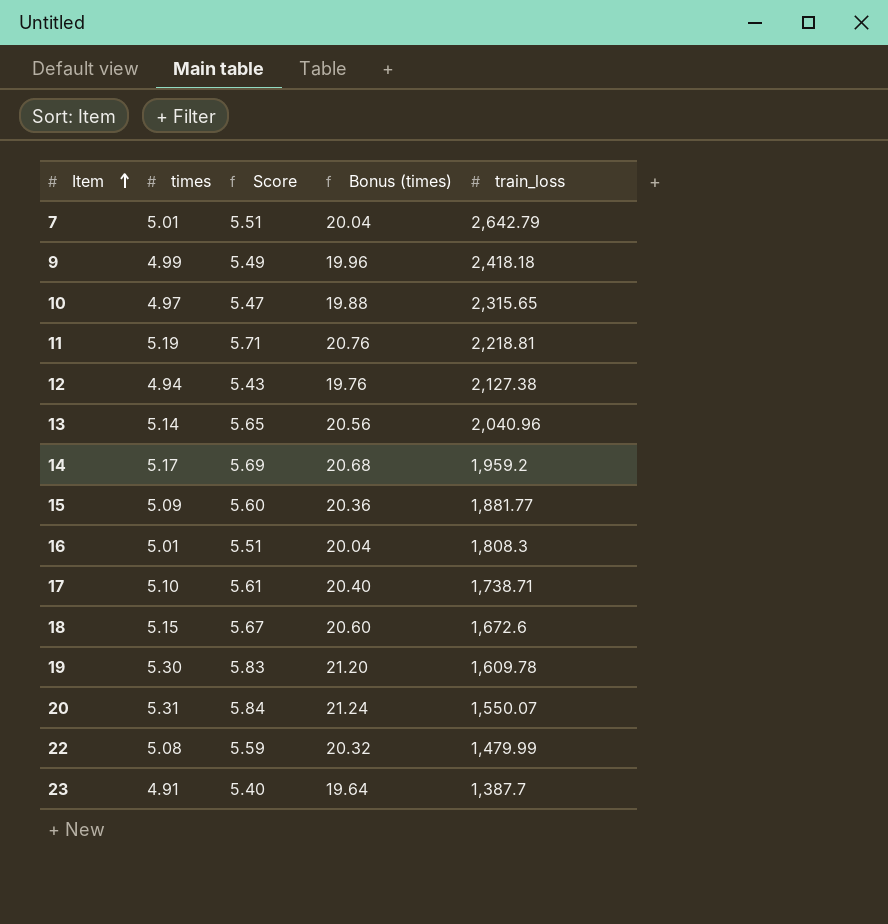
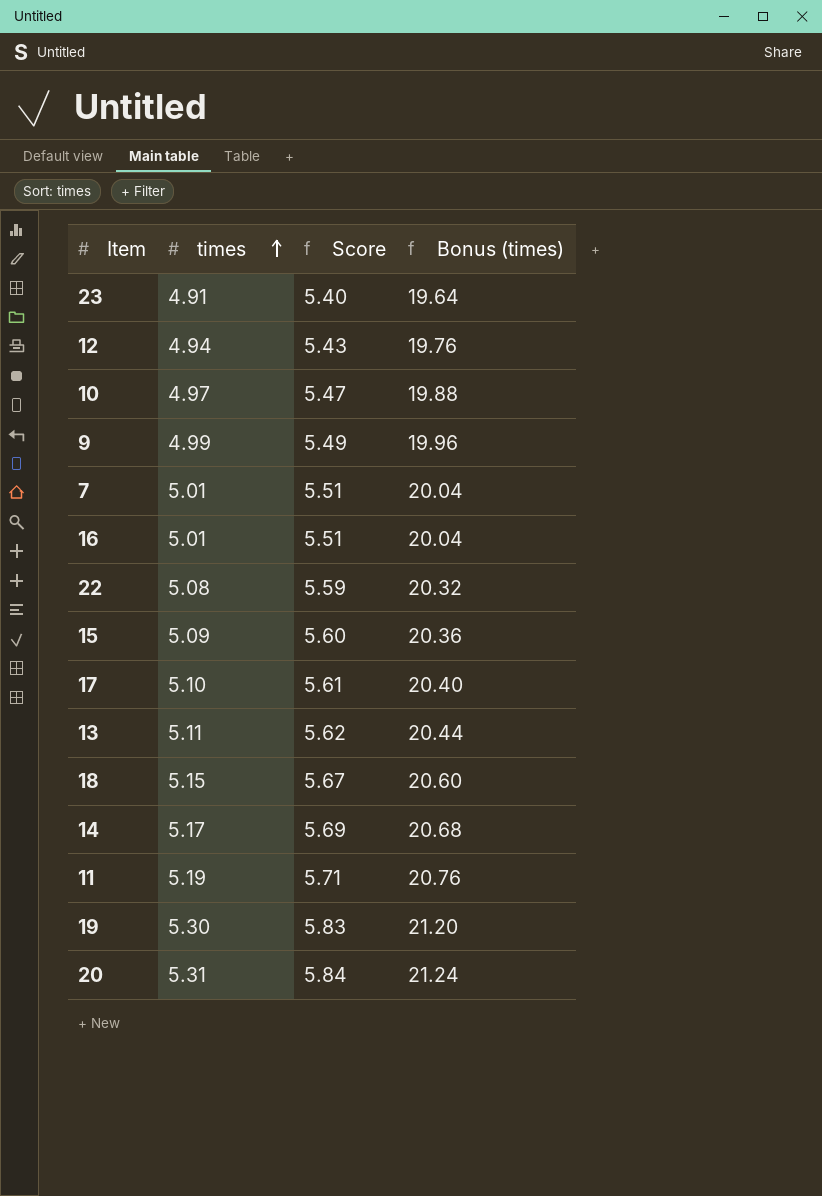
row order: Item ascending -> times ascending
column train_loss | position: 5 -> none
13 | times: 5.14 -> 5.11
13 | Score: 5.65 -> 5.62
13 | Bonus (times): 20.56 -> 20.44

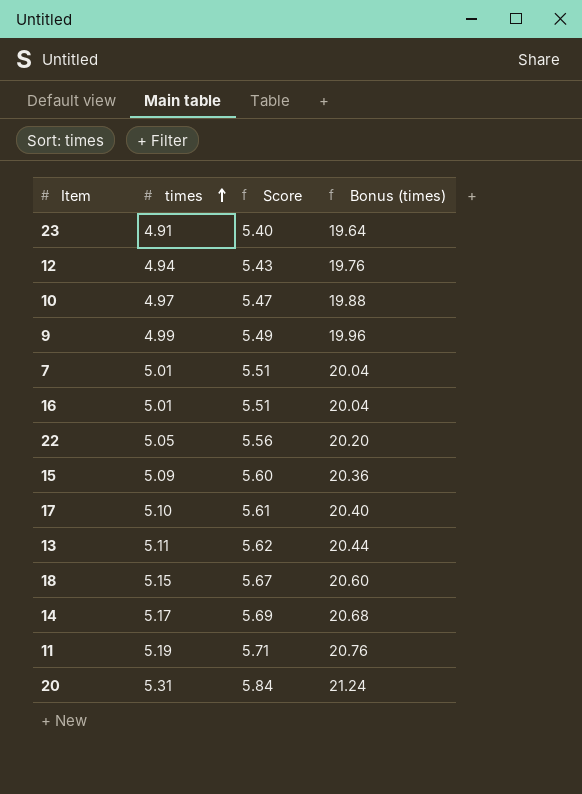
row 19: 5.30 | 5.83 | 21.20 -> none
22 | times: 5.08 -> 5.05
22 | Score: 5.59 -> 5.56
22 | Bonus (times): 20.32 -> 20.20

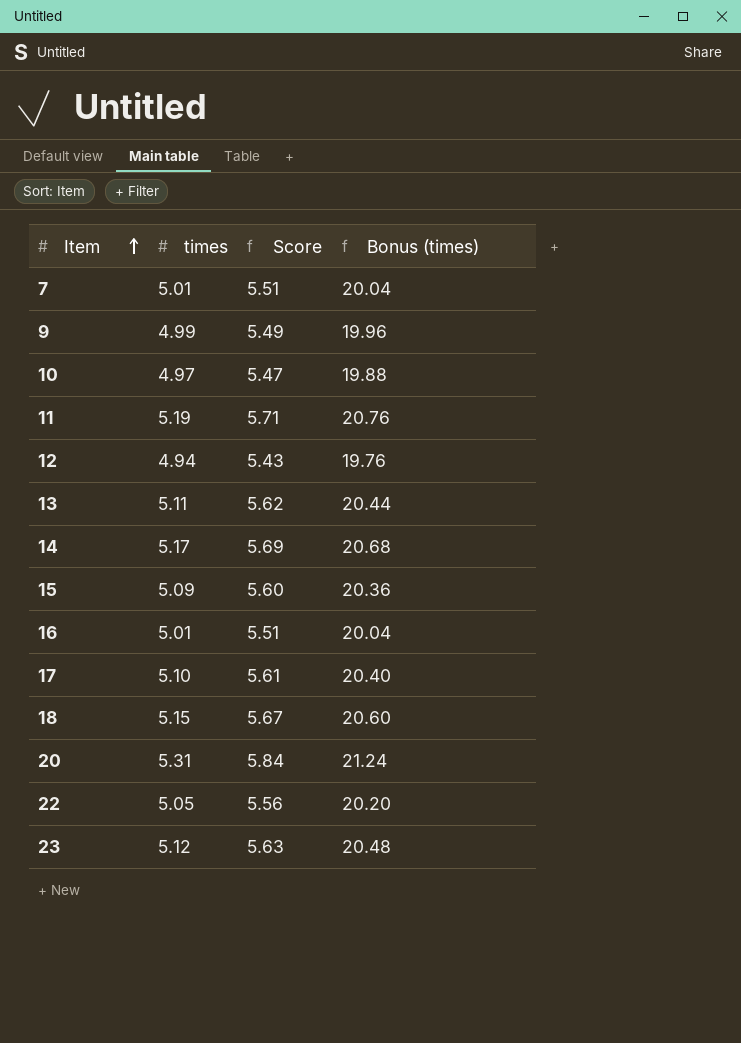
row order: times ascending -> Item ascending
23 | times: 4.91 -> 5.12
23 | Score: 5.40 -> 5.63
23 | Bonus (times): 19.64 -> 20.48

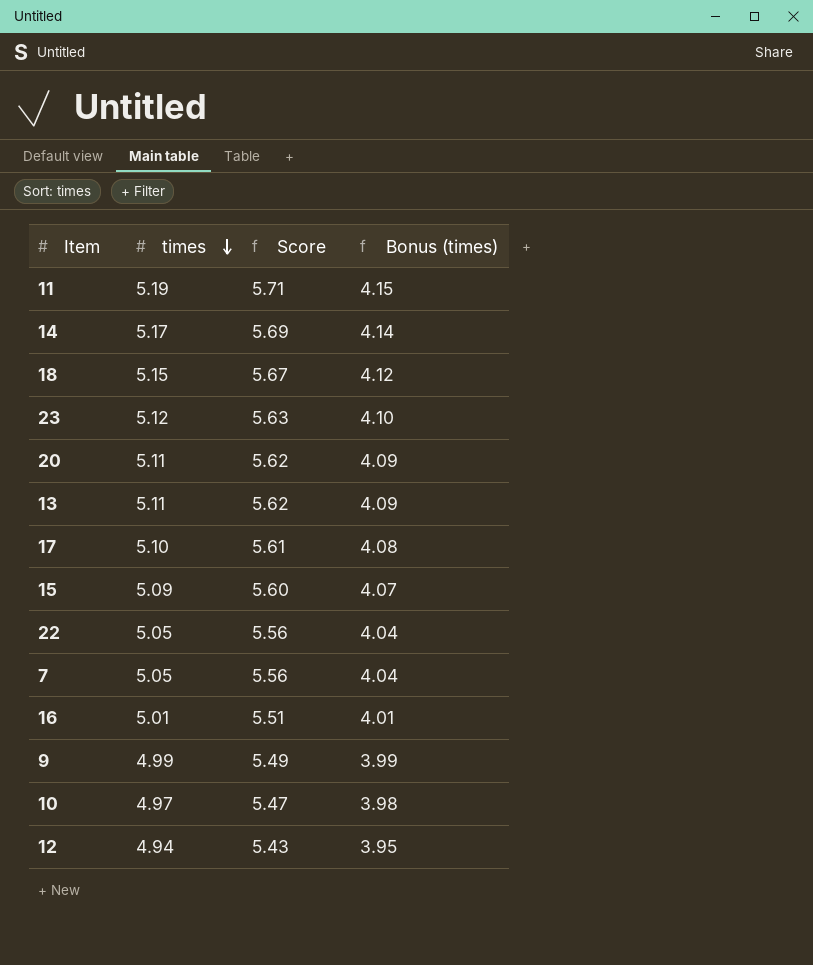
row order: Item ascending -> times descending
column Bonus (times) | formula: [times] * 4 -> [times] * 0.8
20 | times: 5.31 -> 5.11
20 | Score: 5.84 -> 5.62
7 | times: 5.01 -> 5.05
7 | Score: 5.51 -> 5.56

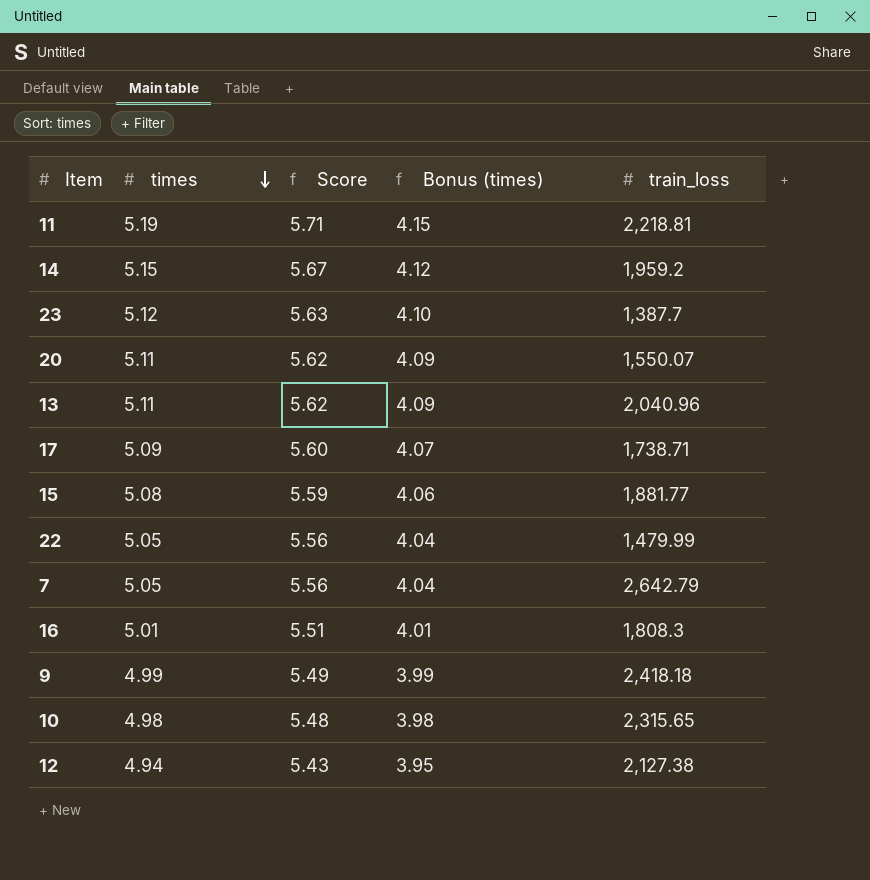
column train_loss | position: none -> 5
row 18: 5.15 | 5.67 | 4.12 -> none
14 | times: 5.17 -> 5.15
14 | Score: 5.69 -> 5.67
14 | Bonus (times): 4.14 -> 4.12
17 | times: 5.10 -> 5.09
17 | Score: 5.61 -> 5.60
17 | Bonus (times): 4.08 -> 4.07
15 | times: 5.09 -> 5.08
15 | Score: 5.60 -> 5.59
15 | Bonus (times): 4.07 -> 4.06
10 | times: 4.97 -> 4.98
10 | Score: 5.47 -> 5.48

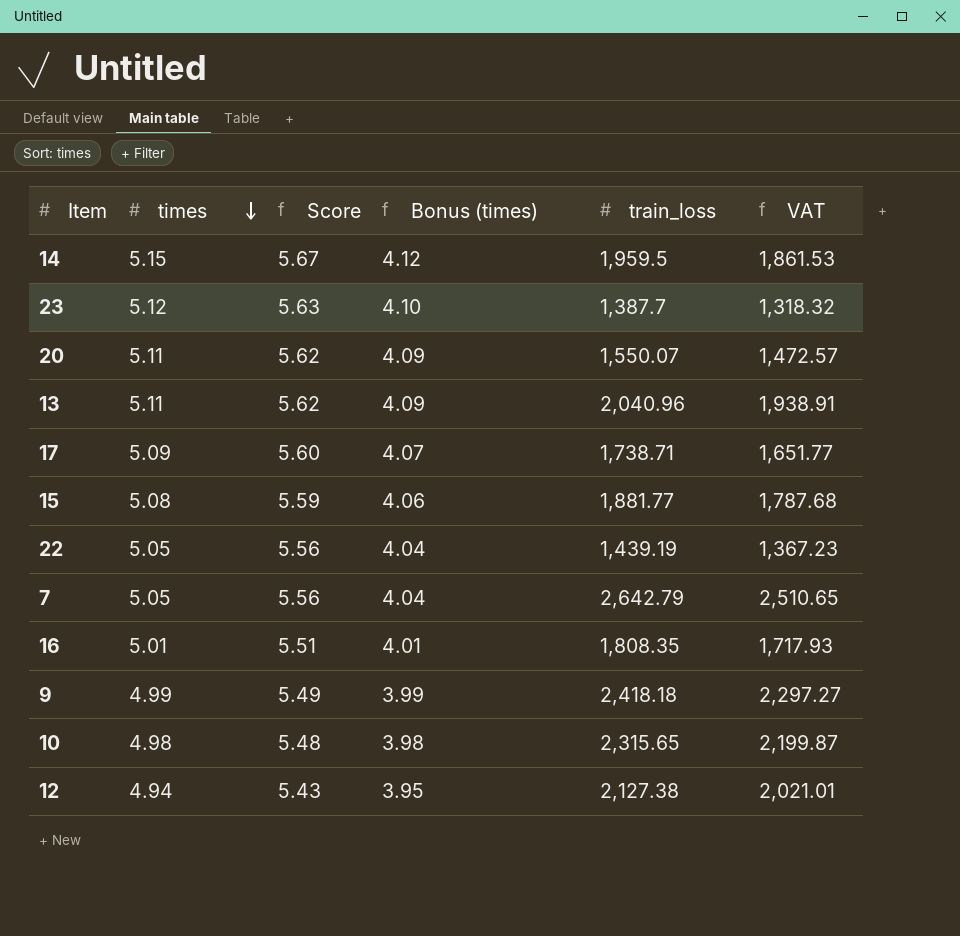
column VAT | formula: none -> [train_loss] * 0.95
row 11: 5.19 | 5.71 | 4.15 | 2,218.81 -> none
14 | train_loss: 1,959.2 -> 1,959.5
22 | train_loss: 1,479.99 -> 1,439.19
16 | train_loss: 1,808.3 -> 1,808.35

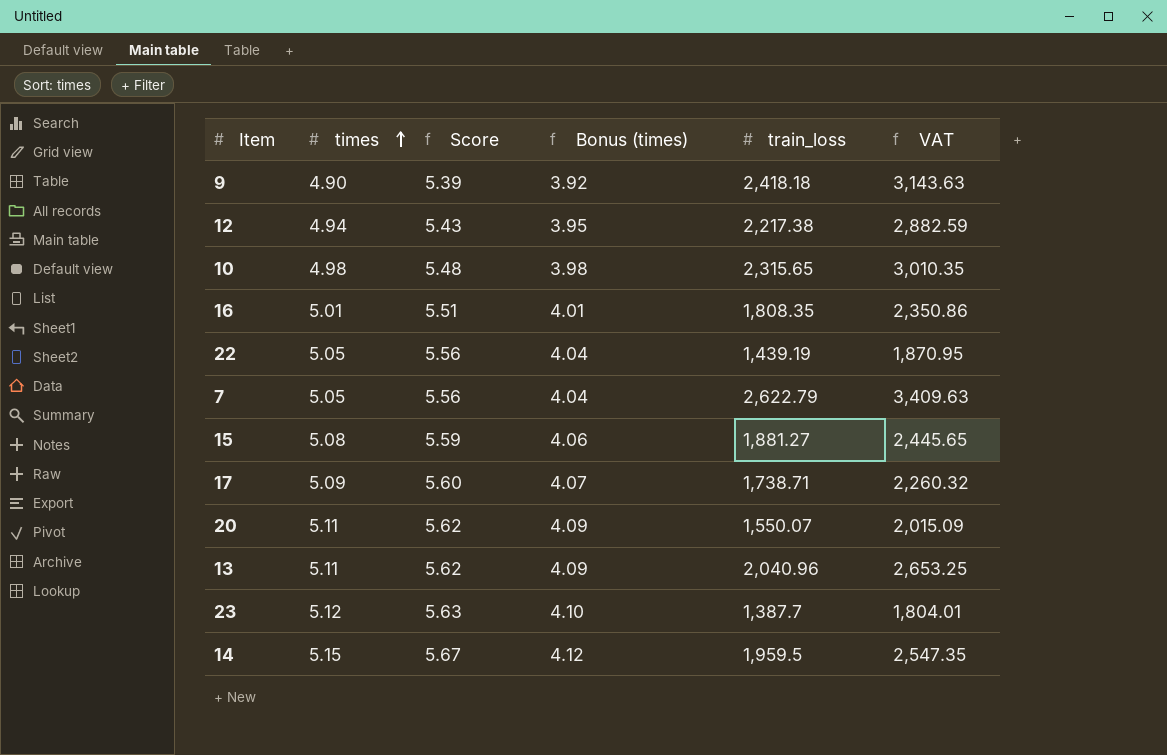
row order: times descending -> times ascending
column VAT | formula: [train_loss] * 0.95 -> [train_loss] * 1.3
9 | times: 4.99 -> 4.90
9 | Score: 5.49 -> 5.39
9 | Bonus (times): 3.99 -> 3.92
12 | train_loss: 2,127.38 -> 2,217.38
7 | train_loss: 2,642.79 -> 2,622.79
15 | train_loss: 1,881.77 -> 1,881.27

